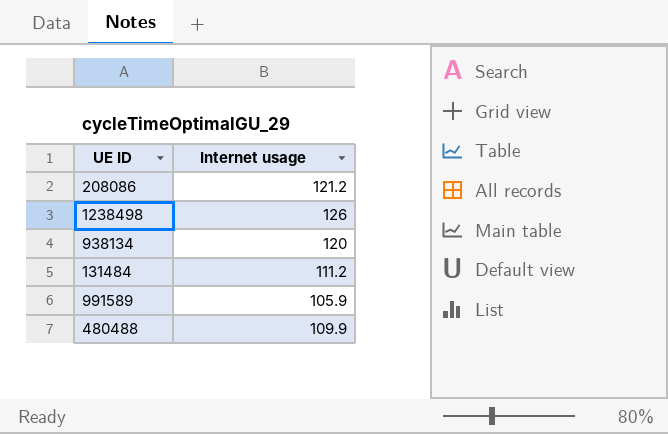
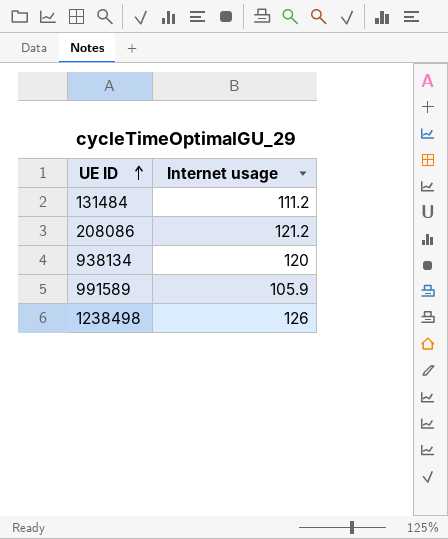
row order: none -> UE ID ascending
row 480488: 109.9 -> none

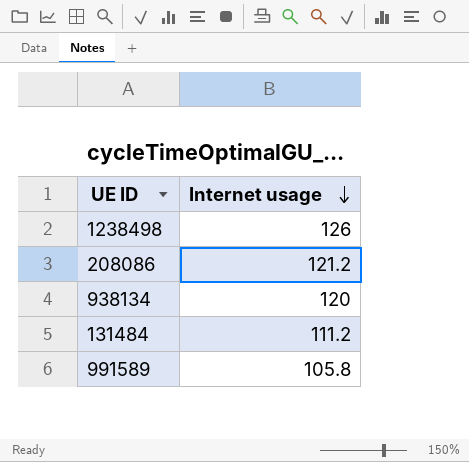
row order: UE ID ascending -> Internet usage descending
991589 | Internet usage: 105.9 -> 105.8

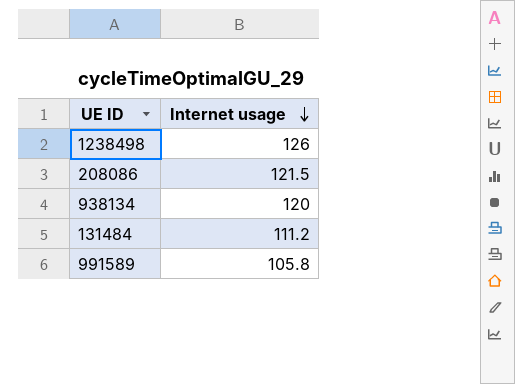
208086 | Internet usage: 121.2 -> 121.5

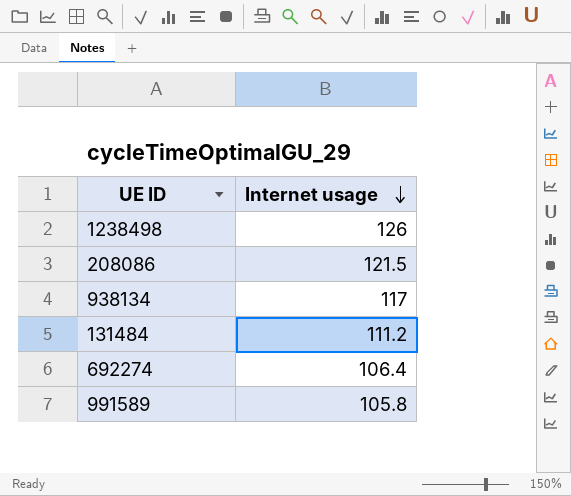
938134 | Internet usage: 120 -> 117
row 692274: none -> 106.4

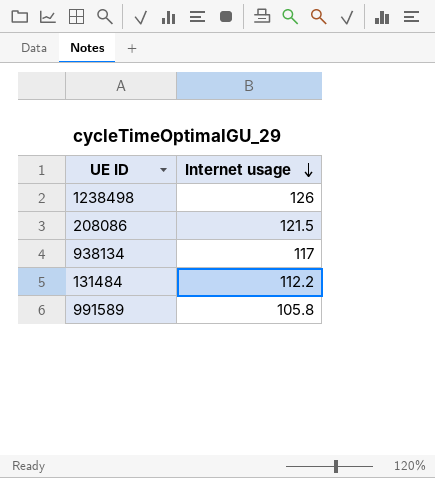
row 692274: 106.4 -> none
131484 | Internet usage: 111.2 -> 112.2

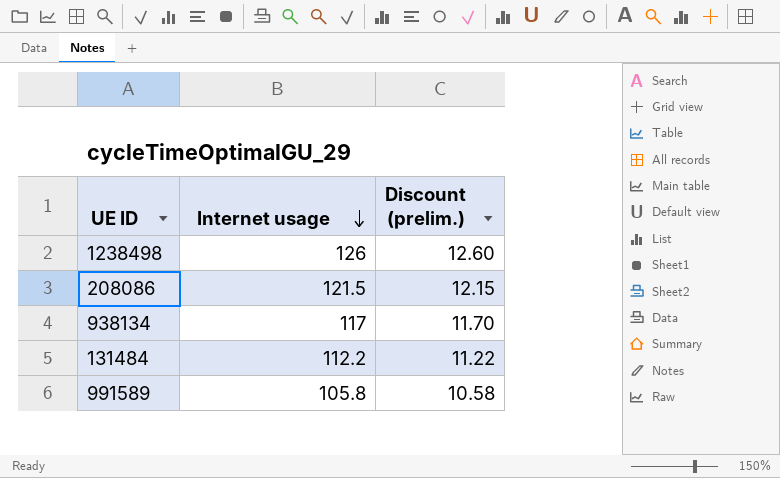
column Discount (prelim.) | formula: none -> [Internet usage] * 0.1

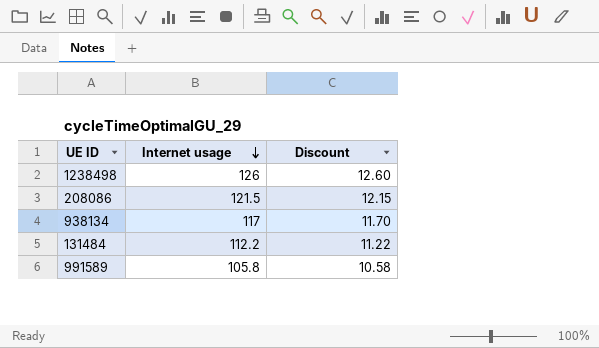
column name: Discount (prelim.) -> Discount

